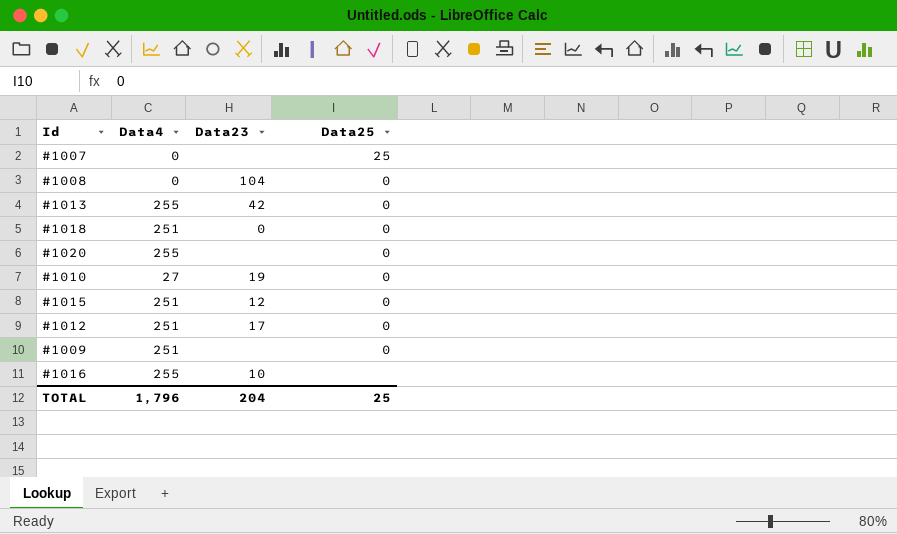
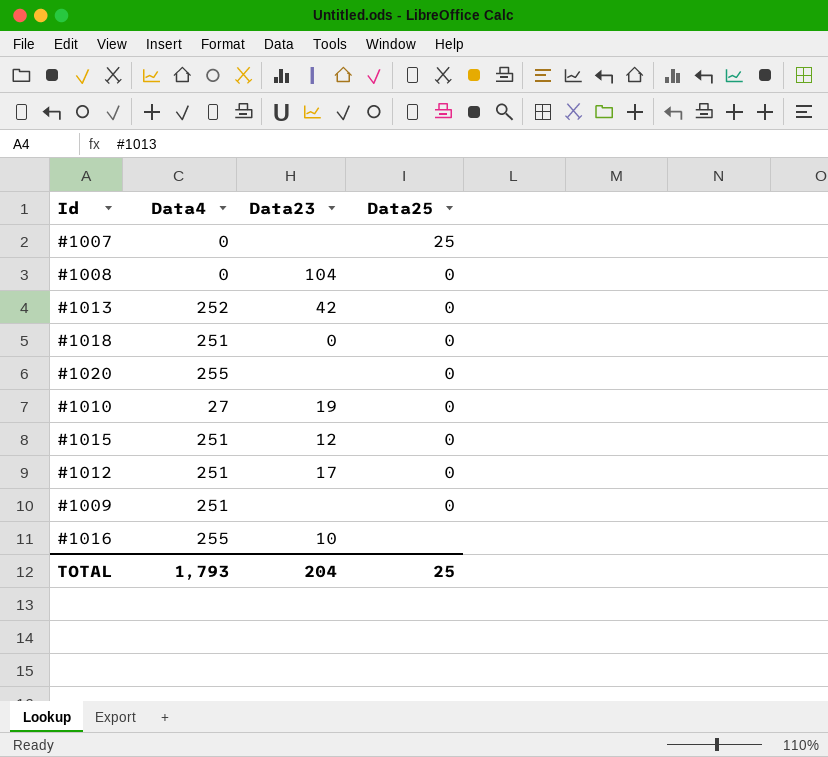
#1013 | Data4: 255 -> 252
TOTAL | Data4: 1,796 -> 1,793

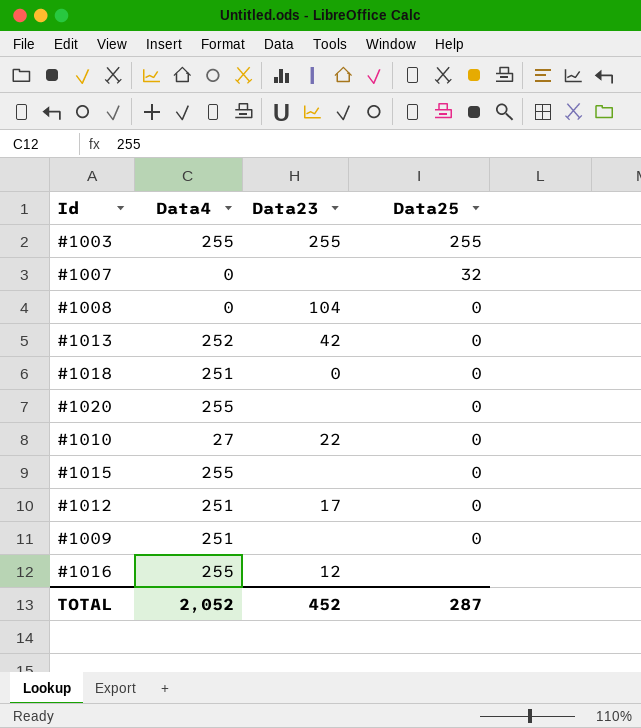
row #1003: none -> 255 | 255 | 255
#1007 | Data25: 25 -> 32
#1010 | Data23: 19 -> 22
#1015 | Data4: 251 -> 255
#1015 | Data23: 12 -> none
#1016 | Data23: 10 -> 12
TOTAL | Data4: 1,793 -> 2,052
TOTAL | Data23: 204 -> 452
TOTAL | Data25: 25 -> 287

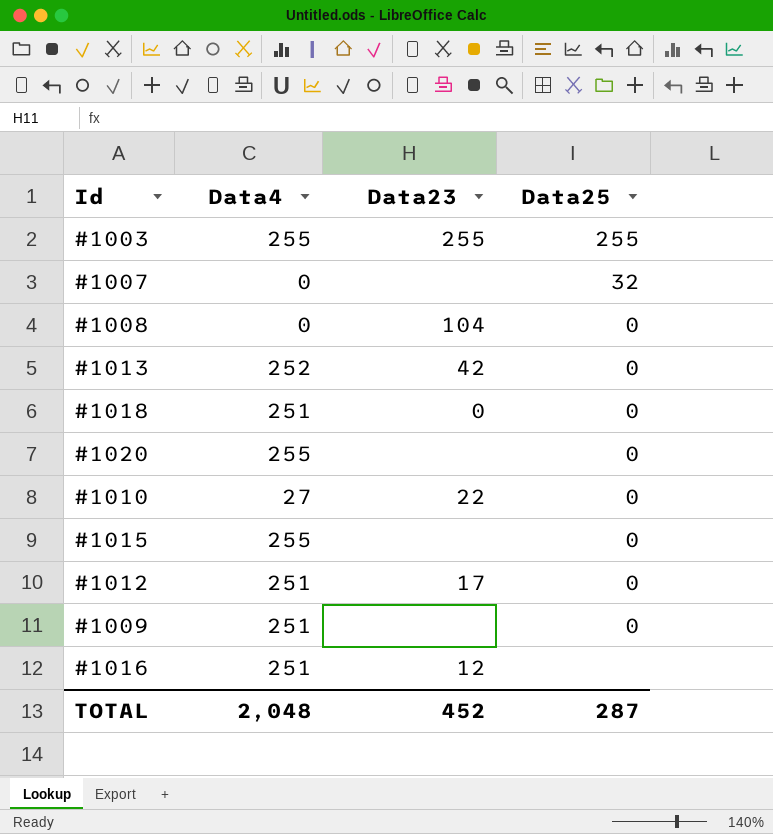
#1016 | Data4: 255 -> 251
TOTAL | Data4: 2,052 -> 2,048

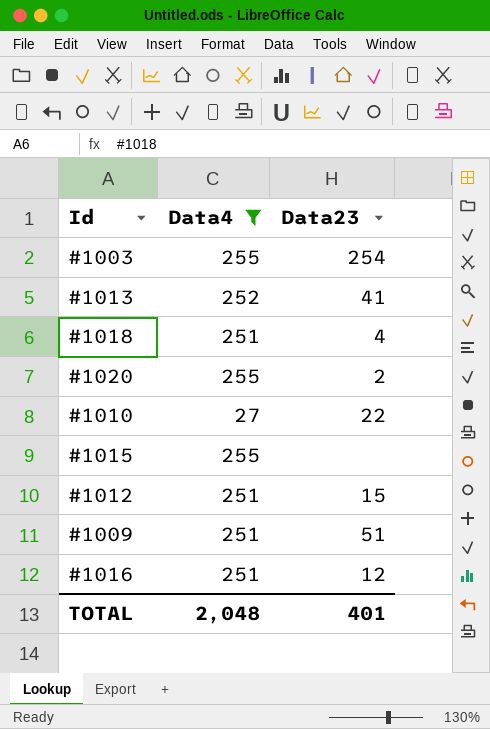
filter: none -> Data4 != 0
column Data25 | position: 4 -> none
#1003 | Data23: 255 -> 254
#1013 | Data23: 42 -> 41
#1018 | Data23: 0 -> 4
#1020 | Data23: none -> 2
#1012 | Data23: 17 -> 15
#1009 | Data23: none -> 51
TOTAL | Data23: 452 -> 401

